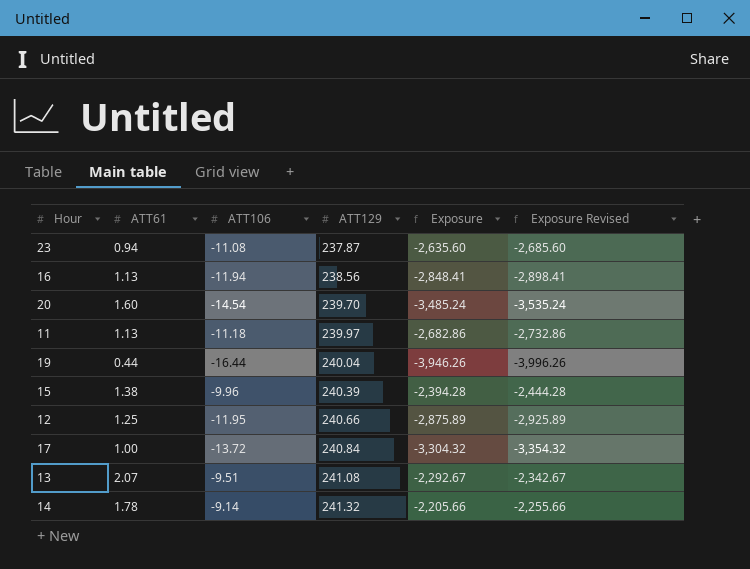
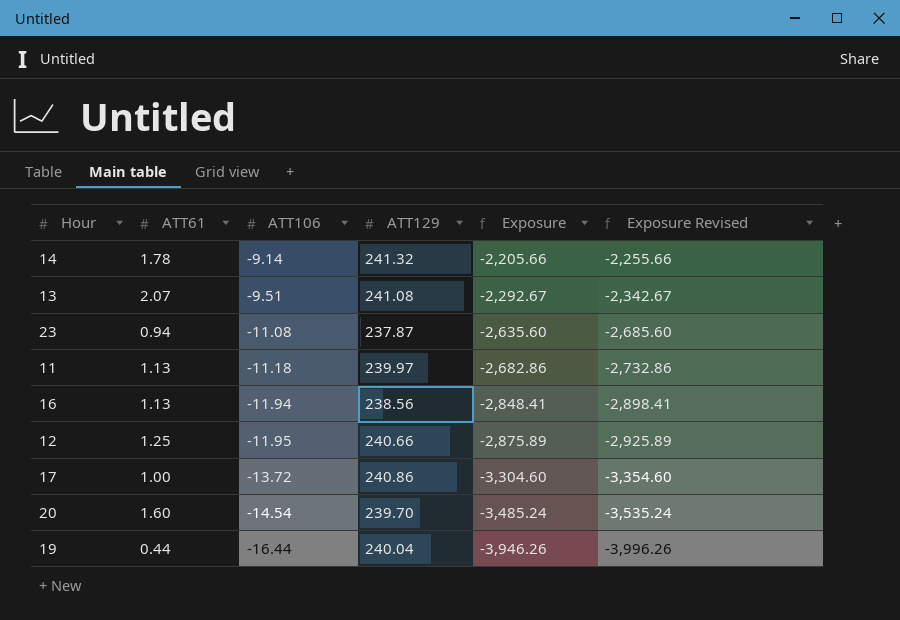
row order: ATT129 ascending -> ATT106 descending
row 15: 1.38 | -9.96 | 240.39 | -2,394.28 | -2,444.28 -> none
17 | ATT129: 240.84 -> 240.86
17 | Exposure: -3,304.32 -> -3,304.60
17 | Exposure Revised: -3,354.32 -> -3,354.60

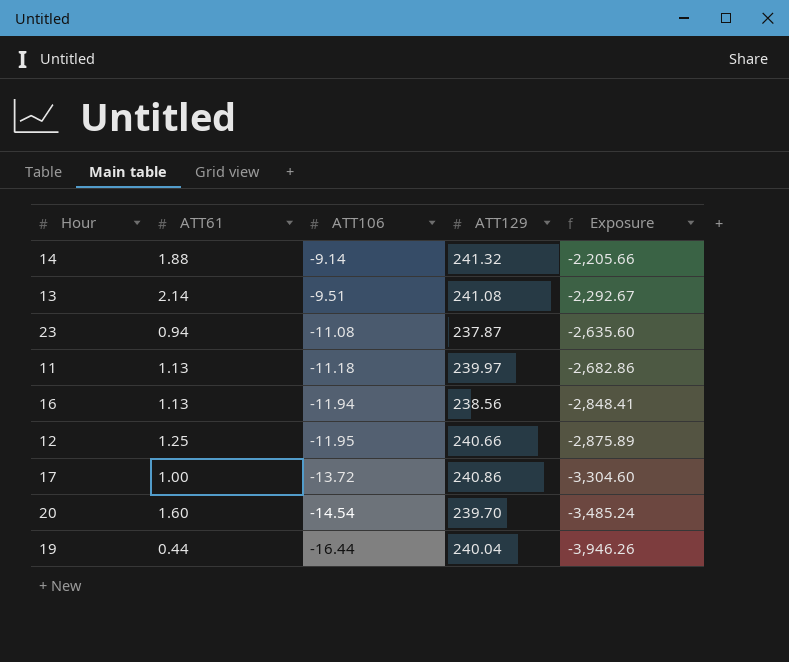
column Exposure Revised | formula: [Exposure] - 50 -> none
14 | ATT61: 1.78 -> 1.88
13 | ATT61: 2.07 -> 2.14

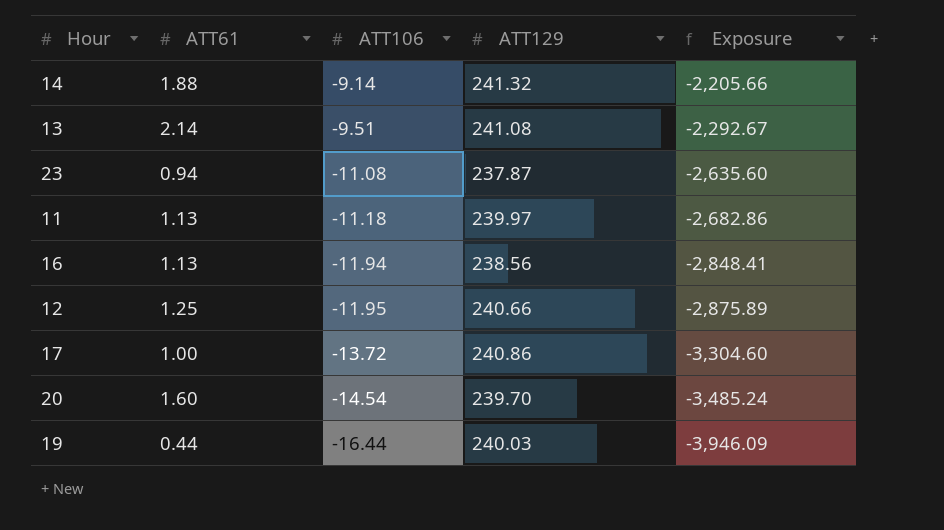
19 | ATT129: 240.04 -> 240.03
19 | Exposure: -3,946.26 -> -3,946.09

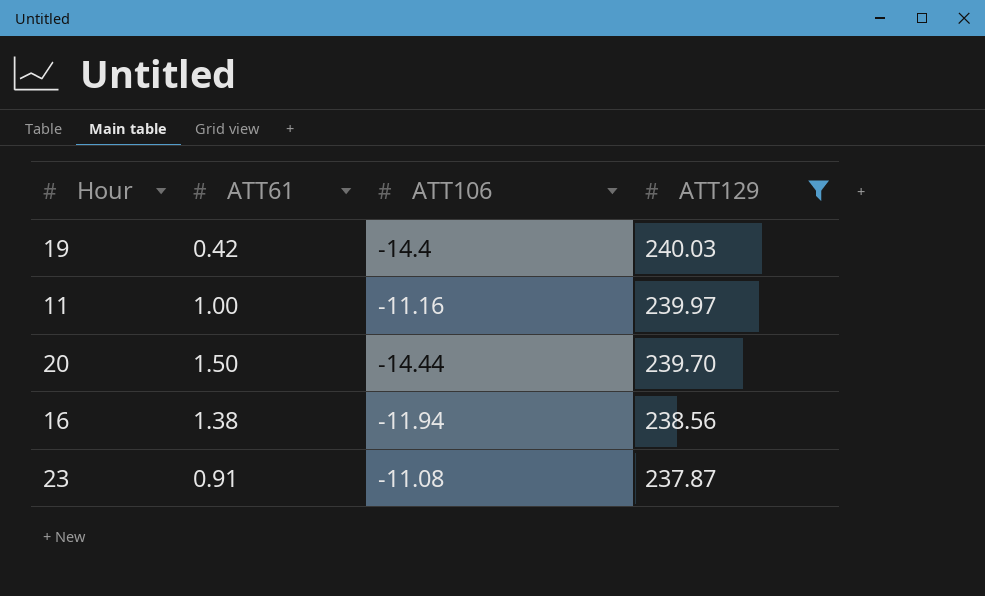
filter: none -> ATT129 <= 240.03
row order: ATT106 descending -> ATT129 descending
column Exposure | formula: [ATT106] * [ATT129] -> none
19 | ATT61: 0.44 -> 0.42
19 | ATT106: -16.44 -> -14.4
11 | ATT61: 1.13 -> 1.00
11 | ATT106: -11.18 -> -11.16
20 | ATT61: 1.60 -> 1.50
20 | ATT106: -14.54 -> -14.44
16 | ATT61: 1.13 -> 1.38
23 | ATT61: 0.94 -> 0.91

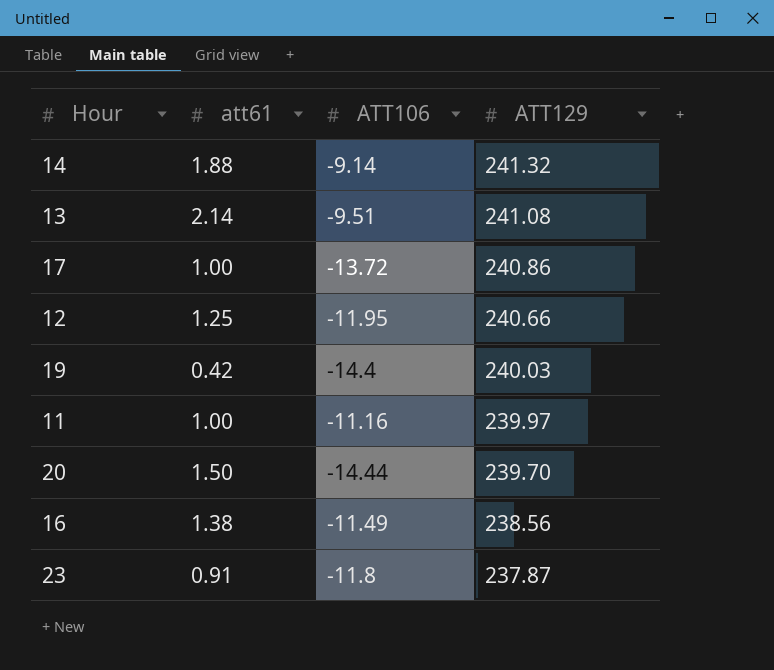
filter: ATT129 <= 240.03 -> none
column name: ATT61 -> att61
16 | ATT106: -11.94 -> -11.49
23 | ATT106: -11.08 -> -11.8

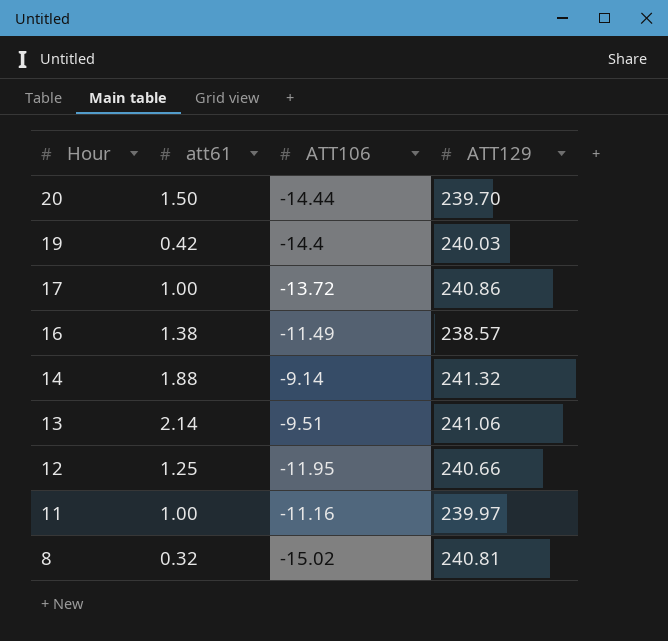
row order: ATT129 descending -> Hour descending
row 23: 0.91 | -11.8 | 237.87 -> none
16 | ATT129: 238.56 -> 238.57
13 | ATT129: 241.08 -> 241.06
row 8: none -> 0.32 | -15.02 | 240.81

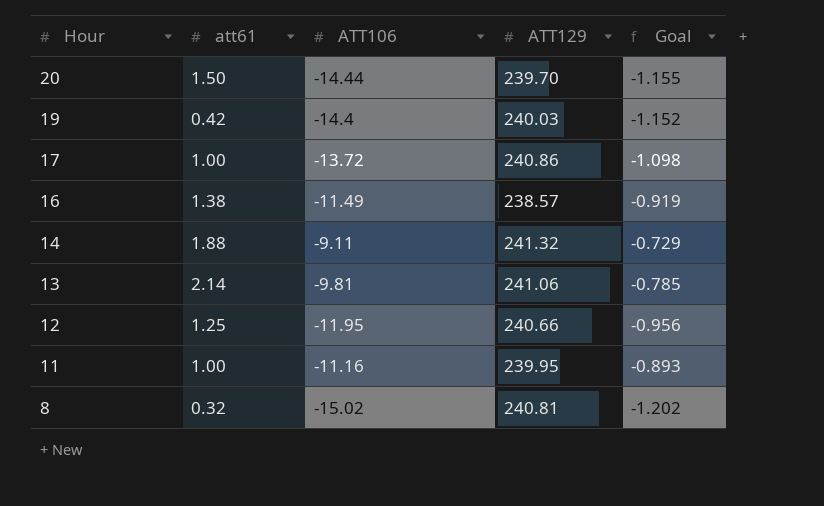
column Goal | formula: none -> [ATT106] * 0.08
14 | ATT106: -9.14 -> -9.11
13 | ATT106: -9.51 -> -9.81
11 | ATT129: 239.97 -> 239.95

